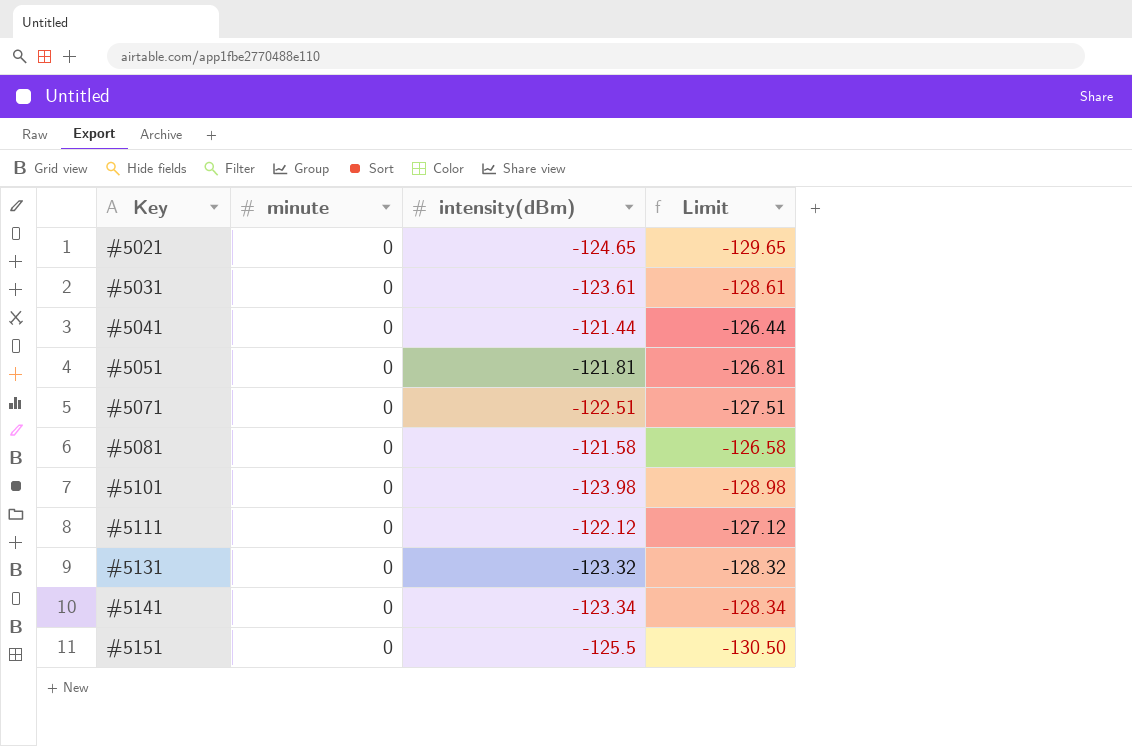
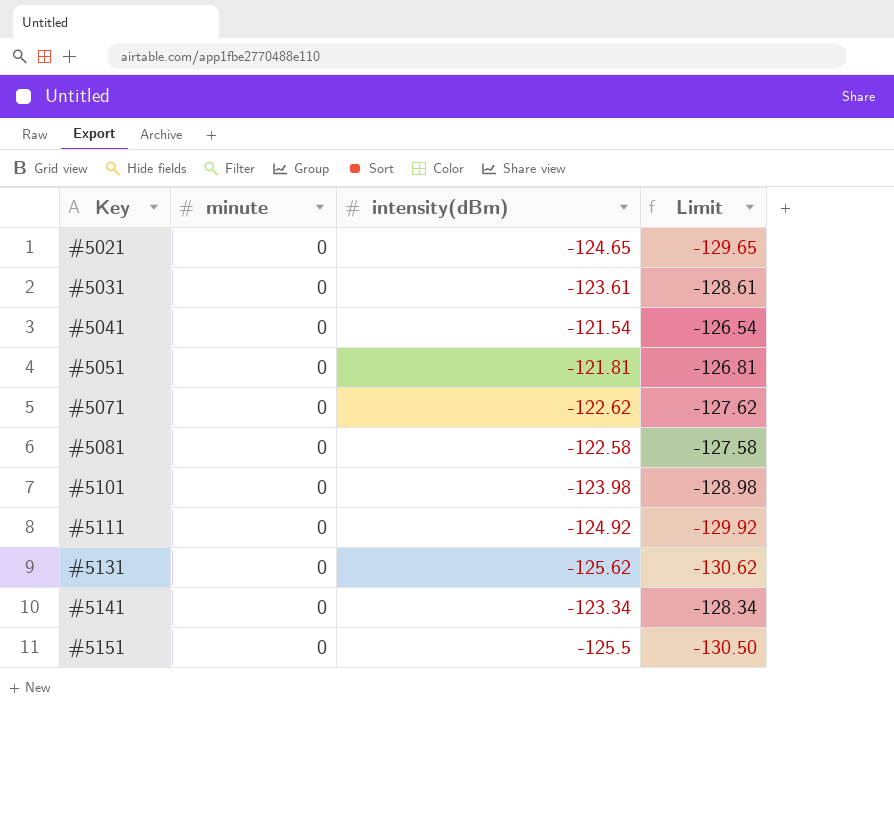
#5041 | intensity(dBm): -121.44 -> -121.54
#5041 | Limit: -126.44 -> -126.54
#5071 | intensity(dBm): -122.51 -> -122.62
#5071 | Limit: -127.51 -> -127.62
#5081 | intensity(dBm): -121.58 -> -122.58
#5081 | Limit: -126.58 -> -127.58
#5111 | intensity(dBm): -122.12 -> -124.92
#5111 | Limit: -127.12 -> -129.92
#5131 | intensity(dBm): -123.32 -> -125.62
#5131 | Limit: -128.32 -> -130.62

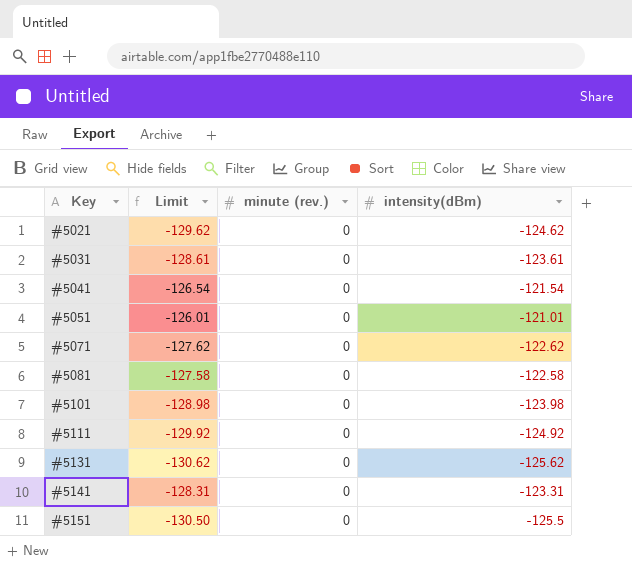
column Limit | position: 4 -> 2
column name: minute -> minute (rev.)
#5021 | Limit: -129.65 -> -129.62
#5021 | intensity(dBm): -124.65 -> -124.62
#5051 | Limit: -126.81 -> -126.01
#5051 | intensity(dBm): -121.81 -> -121.01
#5141 | Limit: -128.34 -> -128.31
#5141 | intensity(dBm): -123.34 -> -123.31

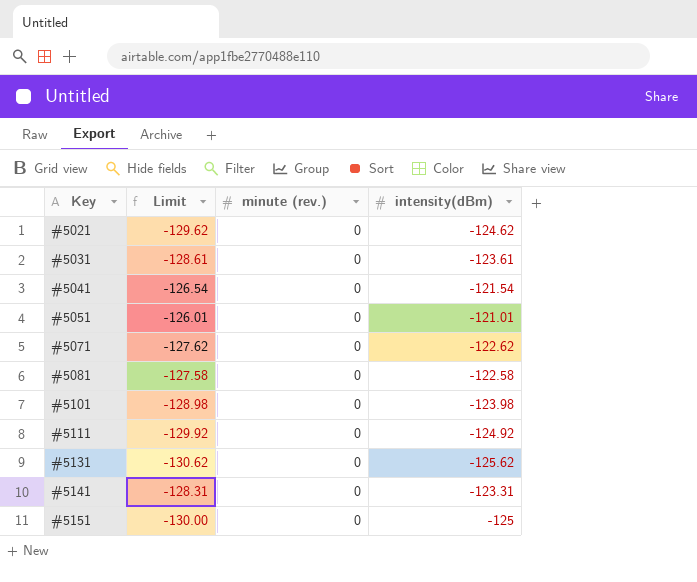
#5151 | Limit: -130.50 -> -130.00
#5151 | intensity(dBm): -125.5 -> -125

